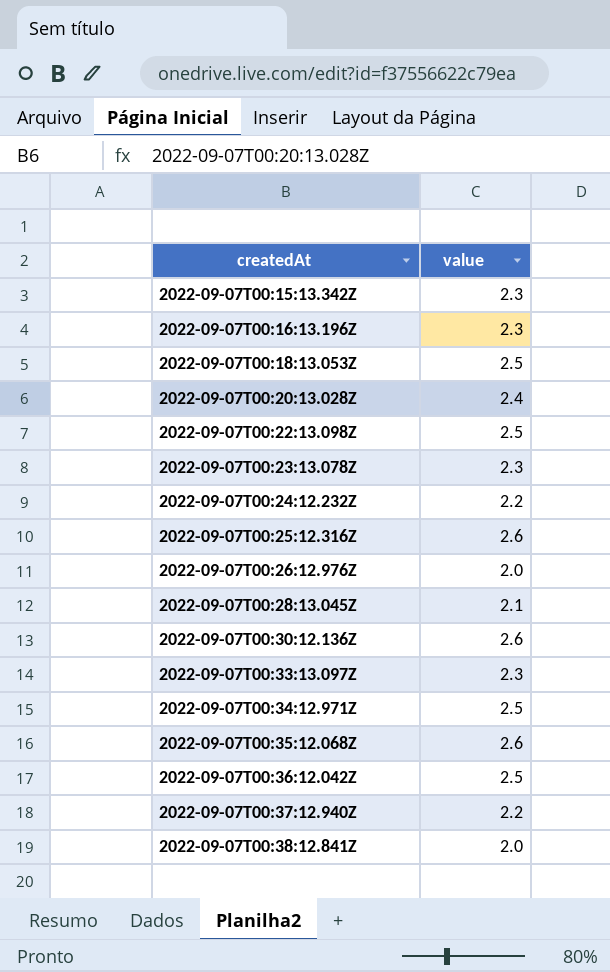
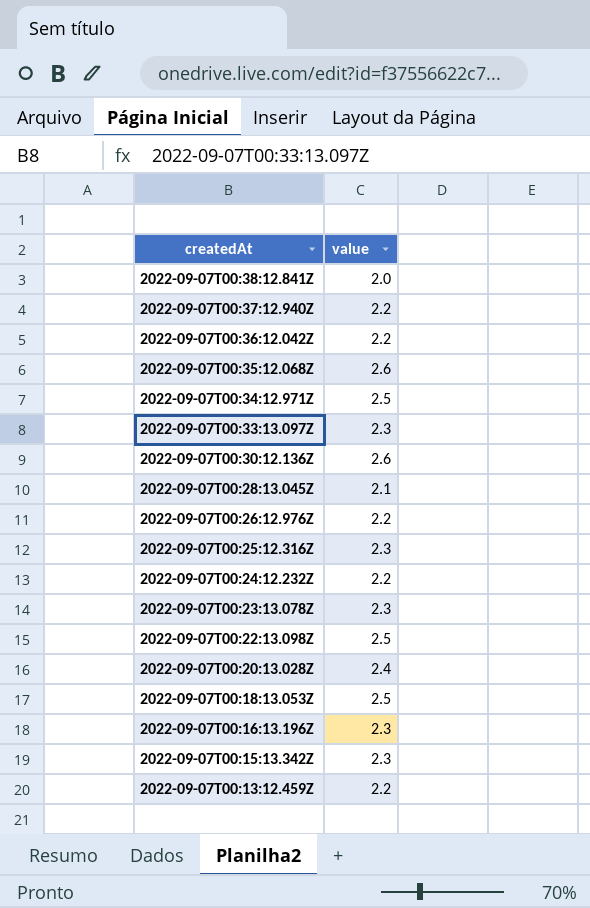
row order: createdAt ascending -> createdAt descending
2022-09-07T00:36:12.042Z | value: 2.5 -> 2.2
2022-09-07T00:26:12.976Z | value: 2.0 -> 2.2
2022-09-07T00:25:12.316Z | value: 2.6 -> 2.3
row 2022-09-07T00:13:12.459Z: none -> 2.2

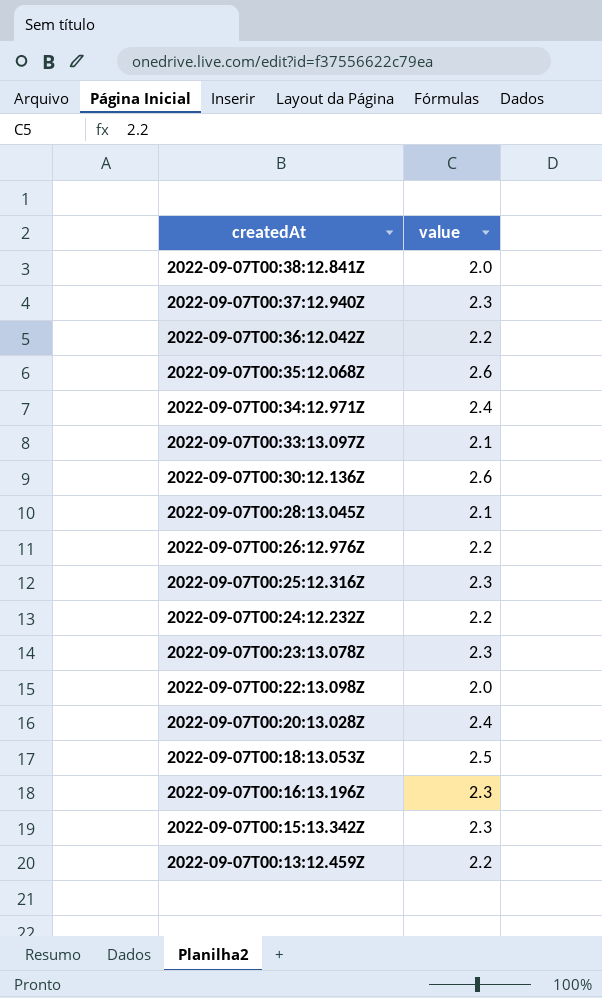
2022-09-07T00:37:12.940Z | value: 2.2 -> 2.3
2022-09-07T00:34:12.971Z | value: 2.5 -> 2.4
2022-09-07T00:33:13.097Z | value: 2.3 -> 2.1
2022-09-07T00:22:13.098Z | value: 2.5 -> 2.0

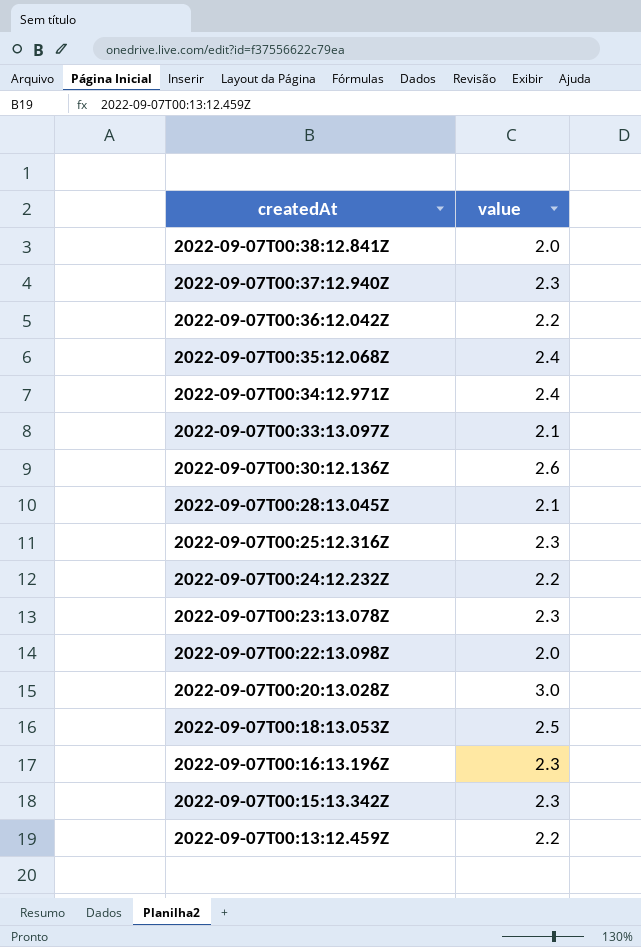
row 2022-09-07T00:26:12.976Z: 2.2 -> none
2022-09-07T00:35:12.068Z | value: 2.6 -> 2.4
2022-09-07T00:20:13.028Z | value: 2.4 -> 3.0

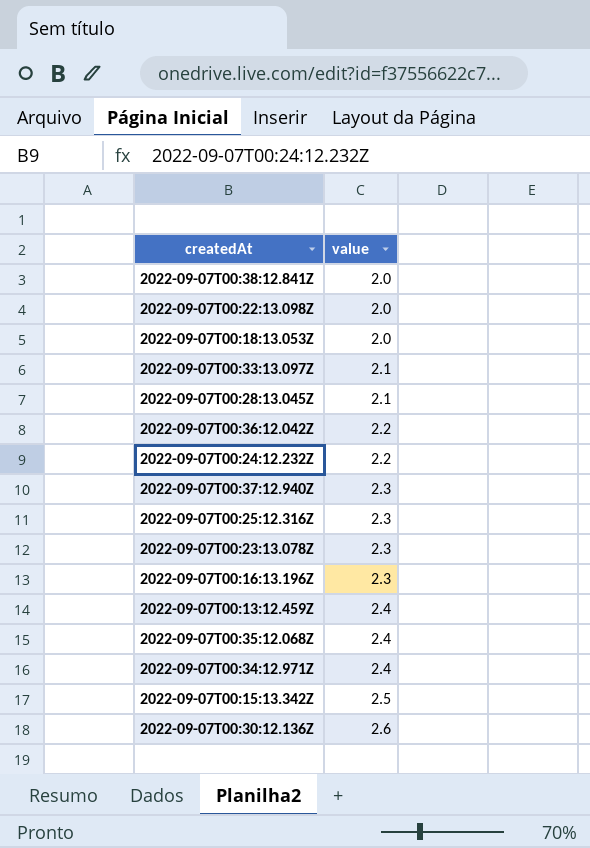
row order: createdAt descending -> value ascending
row 2022-09-07T00:20:13.028Z: 3.0 -> none
2022-09-07T00:18:13.053Z | value: 2.5 -> 2.0
2022-09-07T00:13:12.459Z | value: 2.2 -> 2.4
2022-09-07T00:15:13.342Z | value: 2.3 -> 2.5

